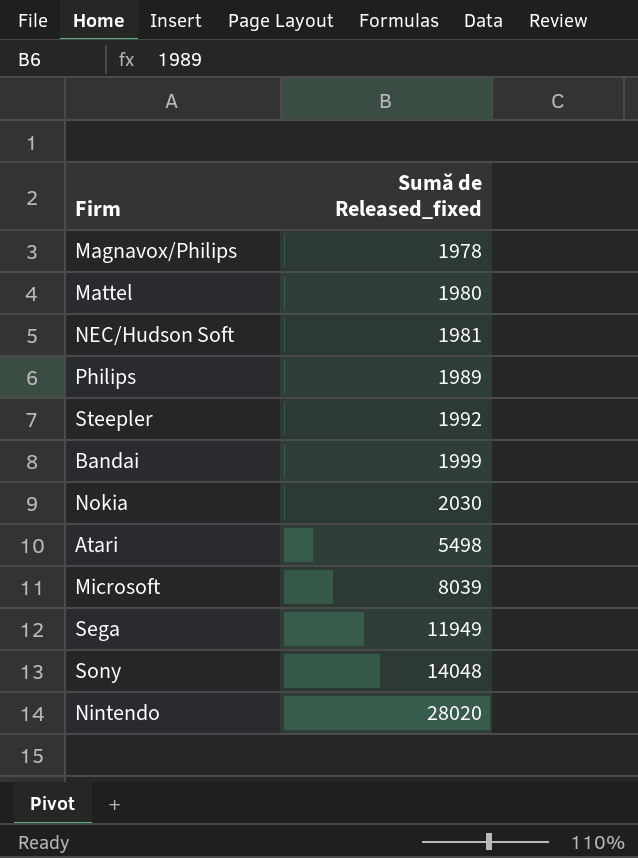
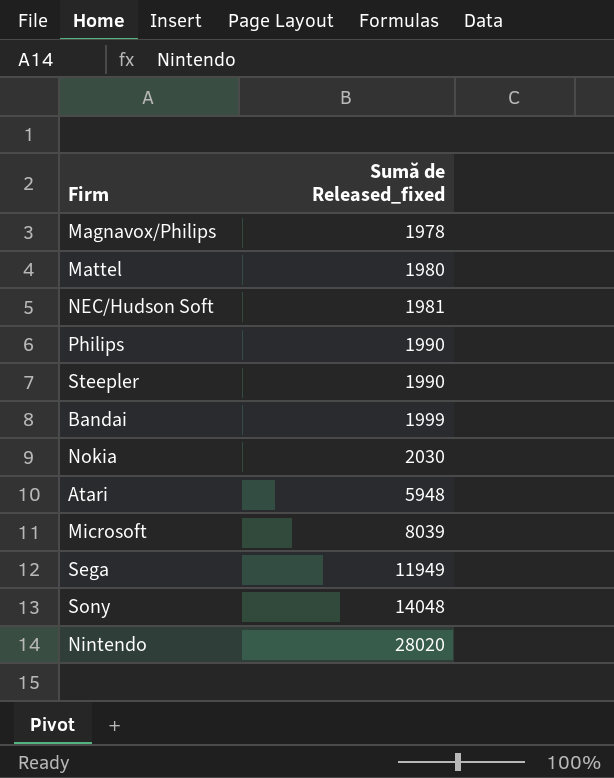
Philips | Sumă de Released_fixed: 1989 -> 1990
Steepler | Sumă de Released_fixed: 1992 -> 1990
Atari | Sumă de Released_fixed: 5498 -> 5948

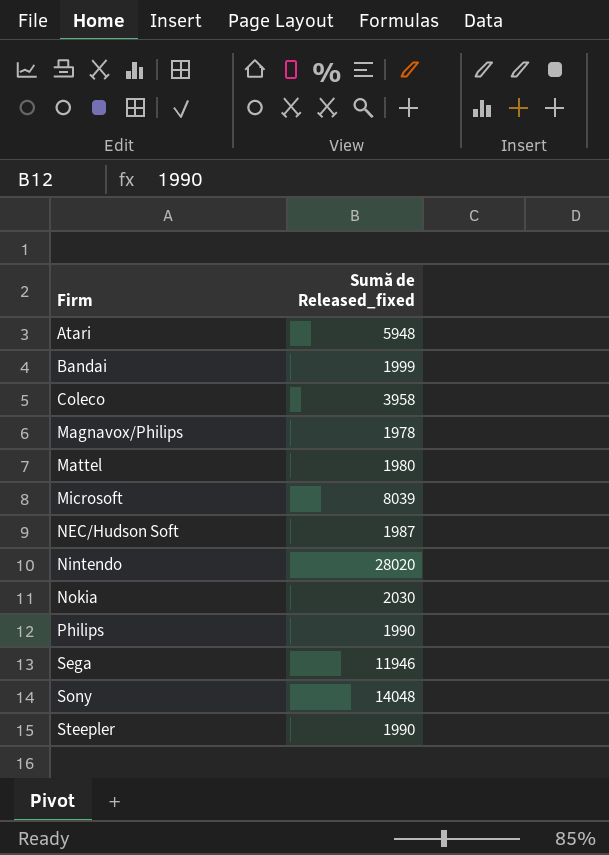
row order: Sumă de Released_fixed ascending -> Firm ascending
row Coleco: none -> 3958
NEC/Hudson Soft | Sumă de Released_fixed: 1981 -> 1987
Sega | Sumă de Released_fixed: 11949 -> 11946

